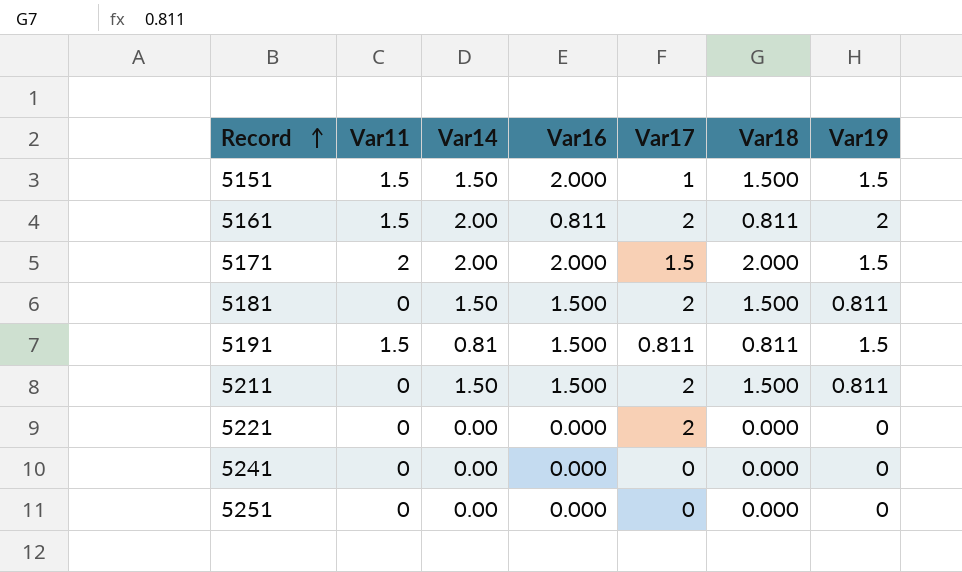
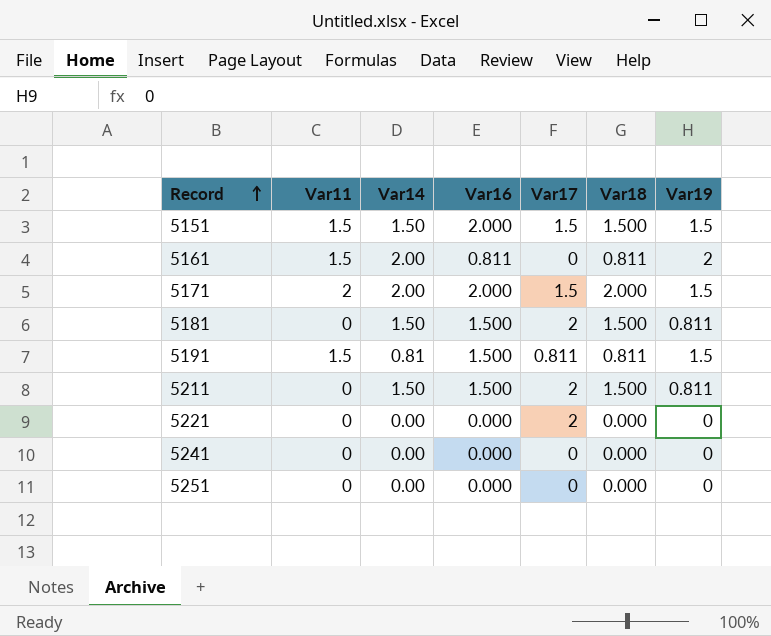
5151 | Var17: 1 -> 1.5
5161 | Var17: 2 -> 0

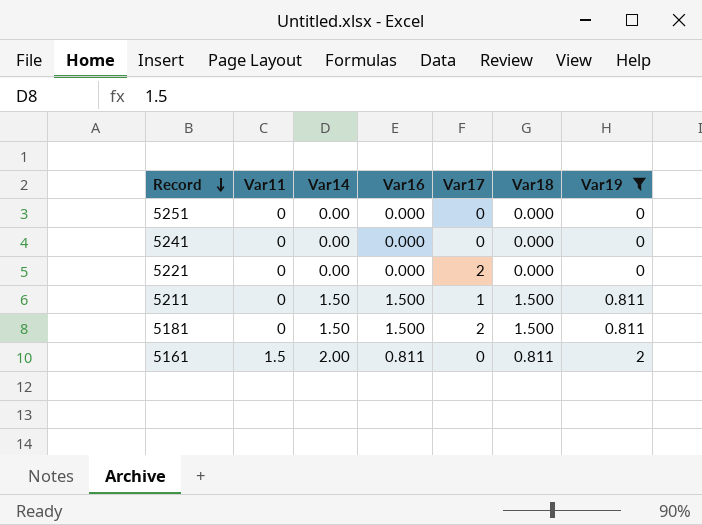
filter: none -> Var19 != 1.5
row order: Record ascending -> Record descending
5211 | Var17: 2 -> 1

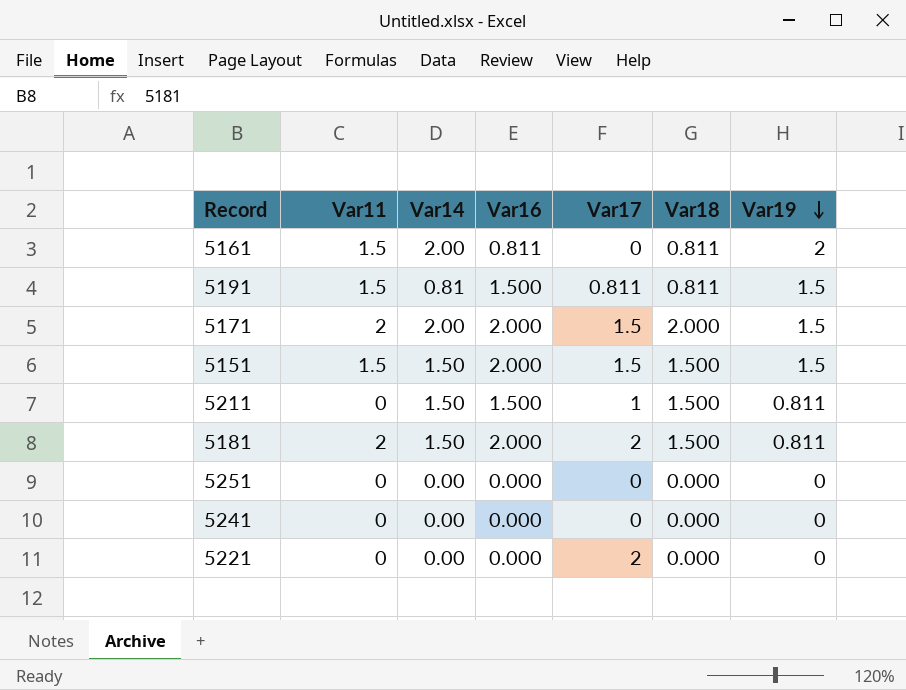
filter: Var19 != 1.5 -> none
row order: Record descending -> Var19 descending
5181 | Var11: 0 -> 2
5181 | Var16: 1.500 -> 2.000

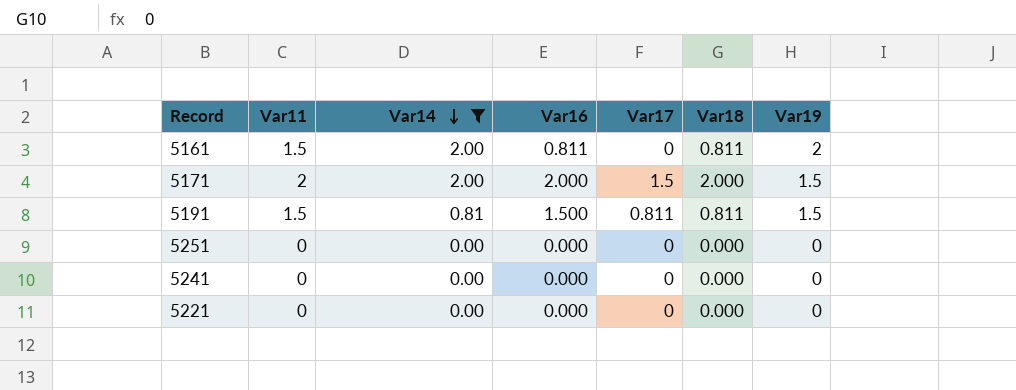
filter: none -> Var14 != 1.50
row order: Var19 descending -> Var14 descending
5221 | Var17: 2 -> 0

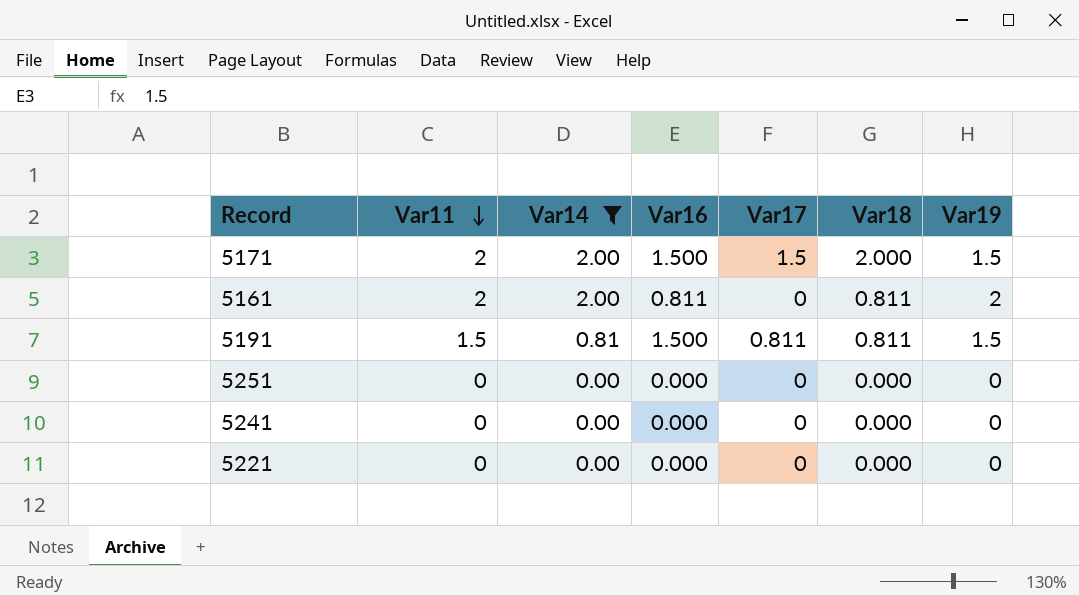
row order: Var14 descending -> Var11 descending
5171 | Var16: 2.000 -> 1.500
5161 | Var11: 1.5 -> 2

